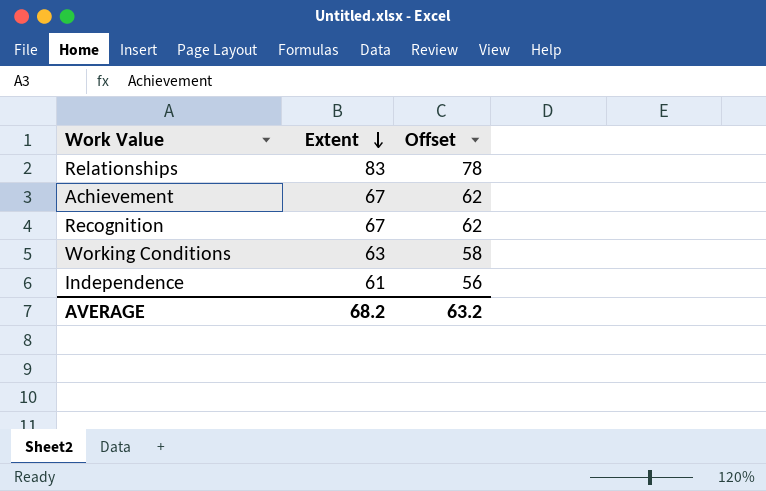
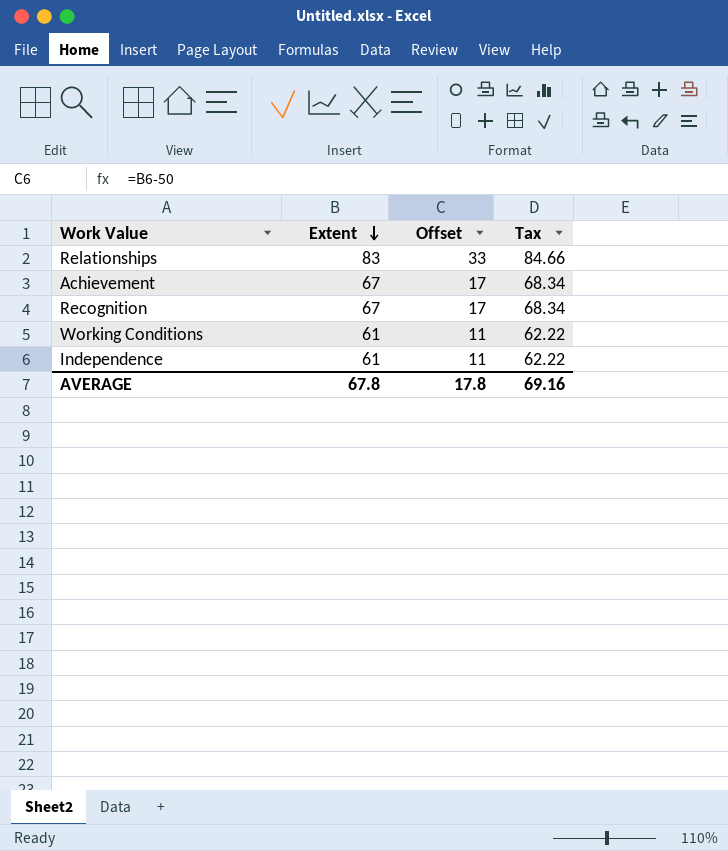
column Offset | formula: [Extent] - 5 -> [Extent] - 50
column Tax | formula: none -> [Extent] * 1.02
Working Conditions | Extent: 63 -> 61
AVERAGE | Extent: 68.2 -> 67.8
AVERAGE | Offset: 63.2 -> 17.8

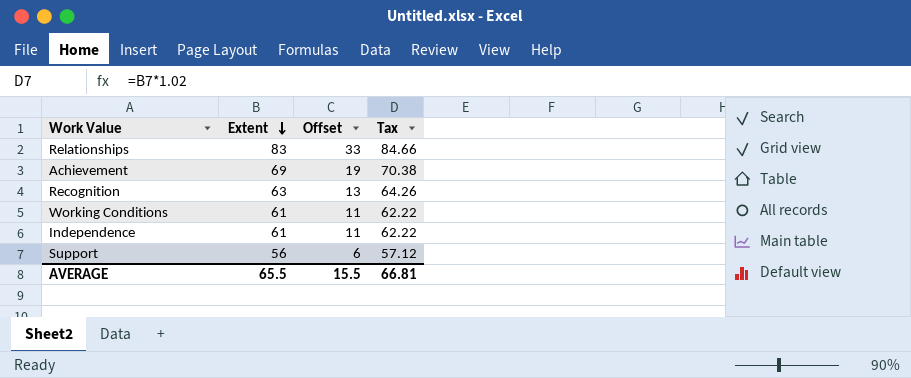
Achievement | Extent: 67 -> 69
Achievement | Offset: 17 -> 19
Achievement | Tax: 68.34 -> 70.38
Recognition | Extent: 67 -> 63
Recognition | Offset: 17 -> 13
Recognition | Tax: 68.34 -> 64.26
row Support: none -> 56 | 6 | 57.12
AVERAGE | Extent: 67.8 -> 65.5
AVERAGE | Offset: 17.8 -> 15.5
AVERAGE | Tax: 69.16 -> 66.81

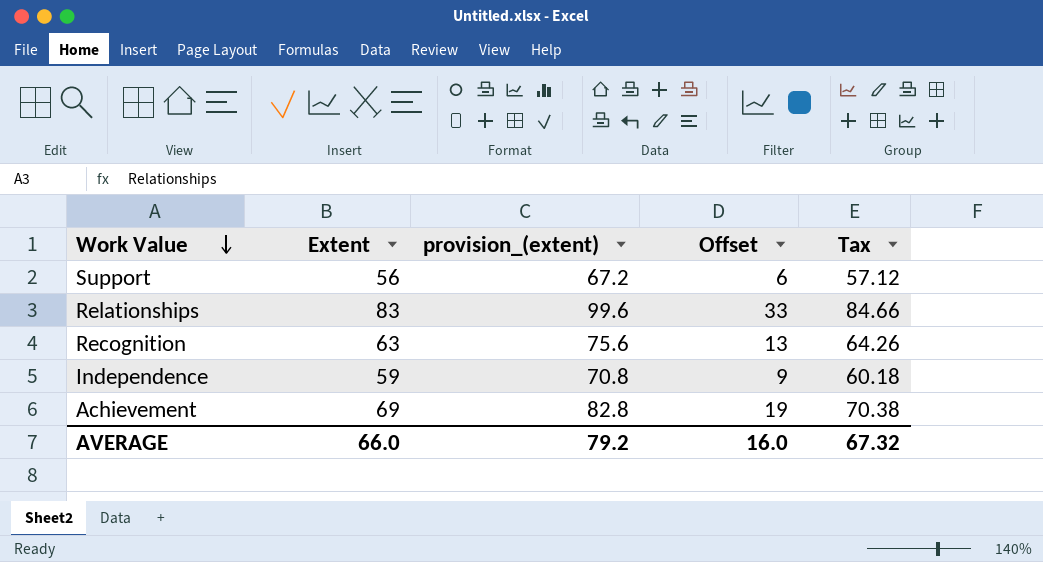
row order: Extent descending -> Work Value descending
column provision_(extent) | formula: none -> [Extent] * 1.2
row Working Conditions: 61 | 11 | 62.22 -> none
Independence | Extent: 61 -> 59
Independence | Offset: 11 -> 9
Independence | Tax: 62.22 -> 60.18
AVERAGE | Extent: 65.5 -> 66.0
AVERAGE | Offset: 15.5 -> 16.0
AVERAGE | Tax: 66.81 -> 67.32

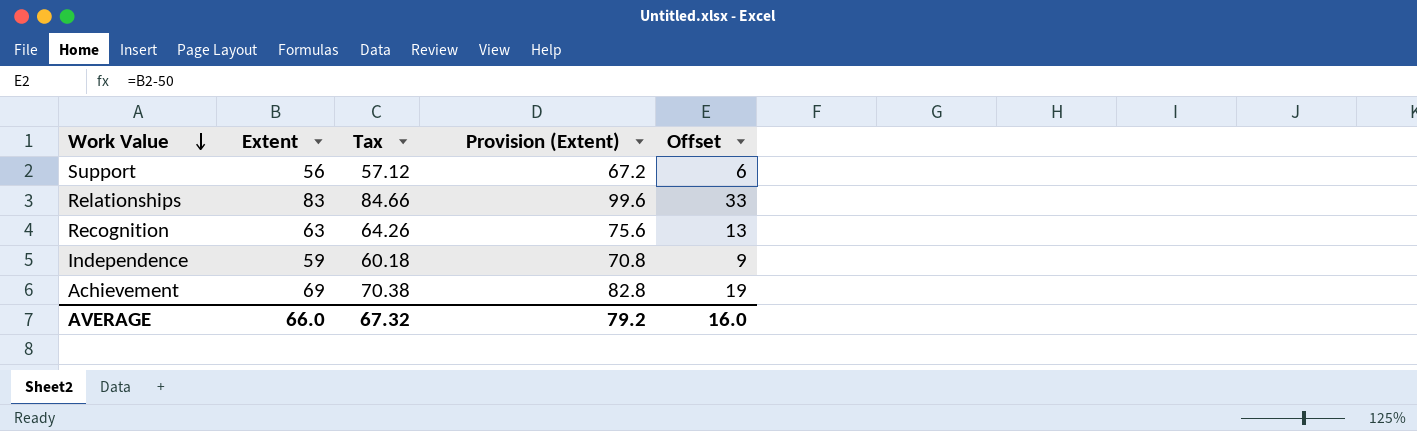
column Tax | position: 5 -> 3
column name: provision_(extent) -> Provision (Extent)

